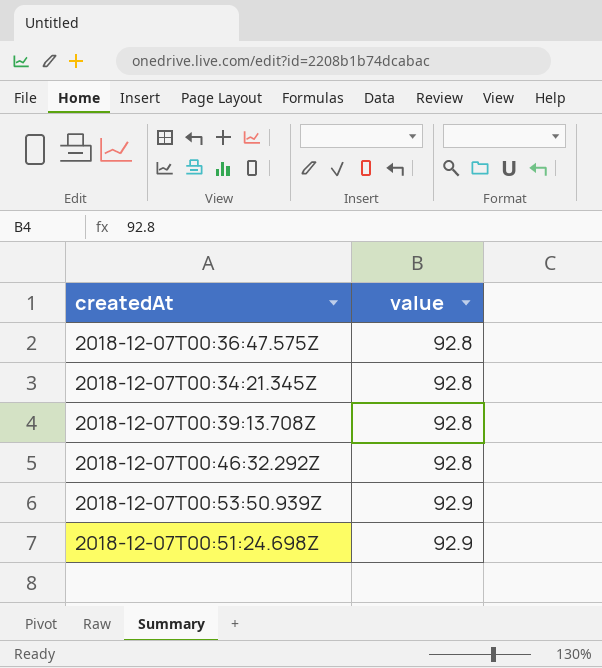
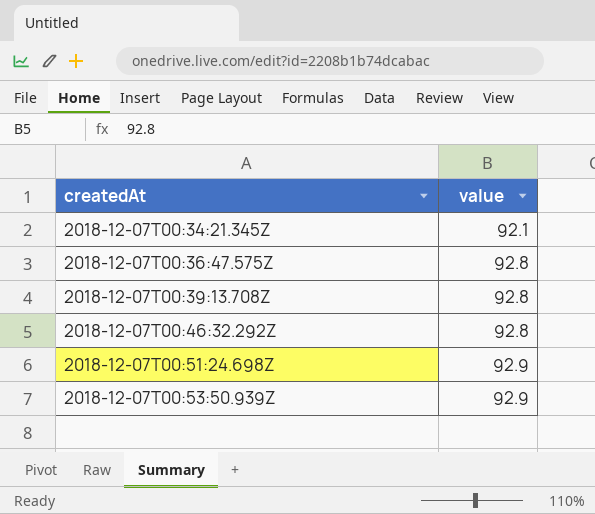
row order: value ascending -> createdAt ascending
2018-12-07T00:34:21.345Z | value: 92.8 -> 92.1

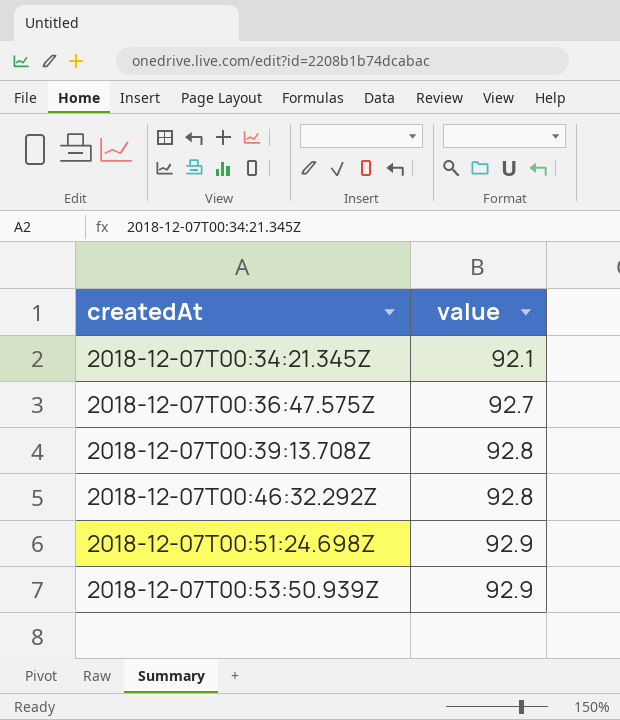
2018-12-07T00:36:47.575Z | value: 92.8 -> 92.7

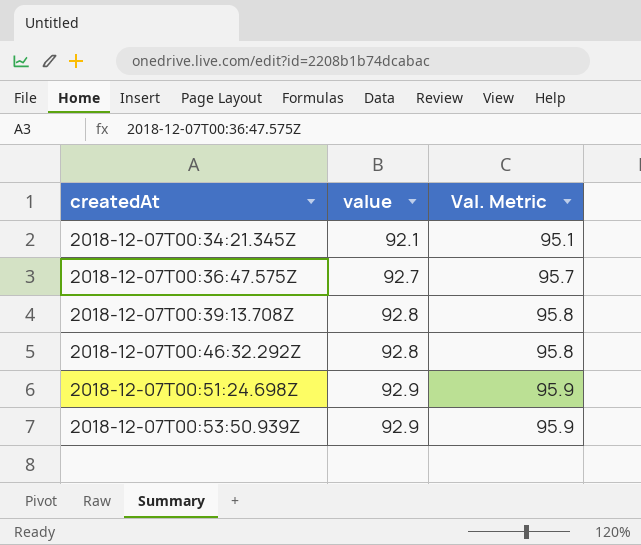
column Val. Metric | formula: none -> [value] + 3

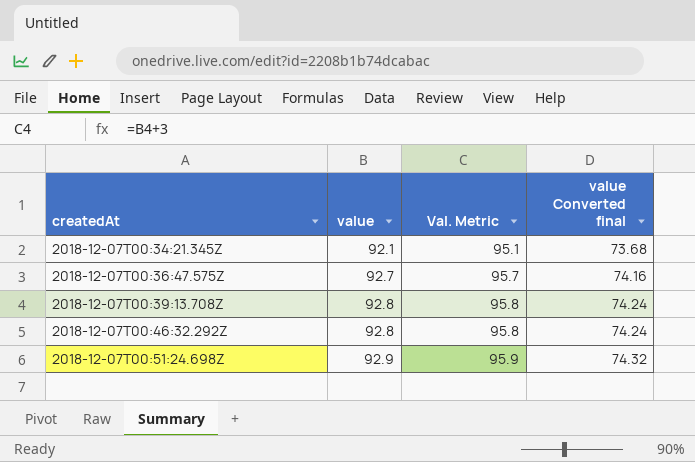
column value Converted final | formula: none -> [value] * 0.8
row 2018-12-07T00:53:50.939Z: 92.9 | 95.9 -> none

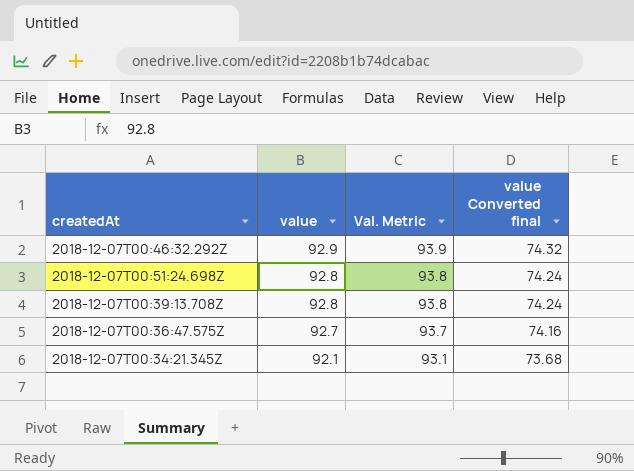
row order: createdAt ascending -> value descending
column Val. Metric | formula: [value] + 3 -> [value] + 1
2018-12-07T00:46:32.292Z | value: 92.8 -> 92.9
2018-12-07T00:46:32.292Z | value Converted final: 74.24 -> 74.32
2018-12-07T00:51:24.698Z | value: 92.9 -> 92.8
2018-12-07T00:51:24.698Z | value Converted final: 74.32 -> 74.24

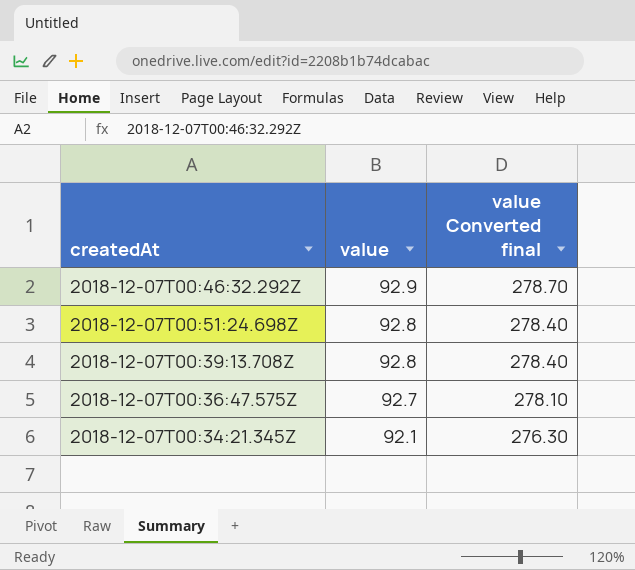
column Val. Metric | formula: [value] + 1 -> none
column value Converted final | formula: [value] * 0.8 -> [value] * 3

